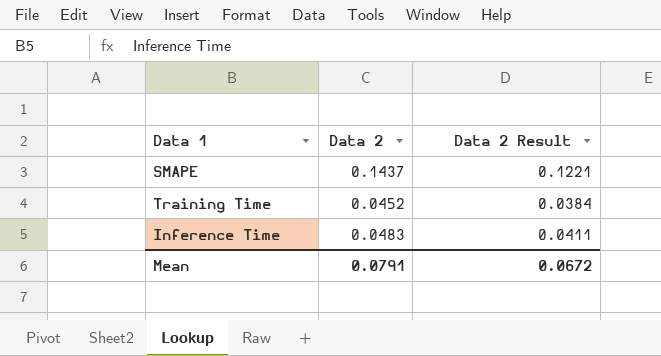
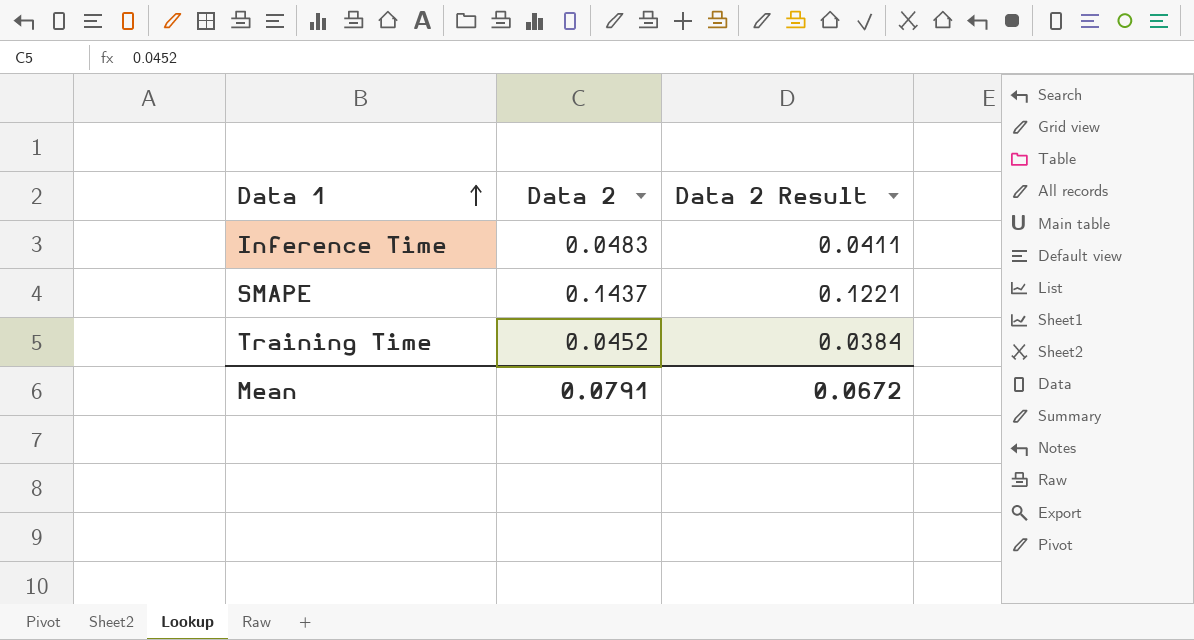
row order: none -> Data 1 ascending

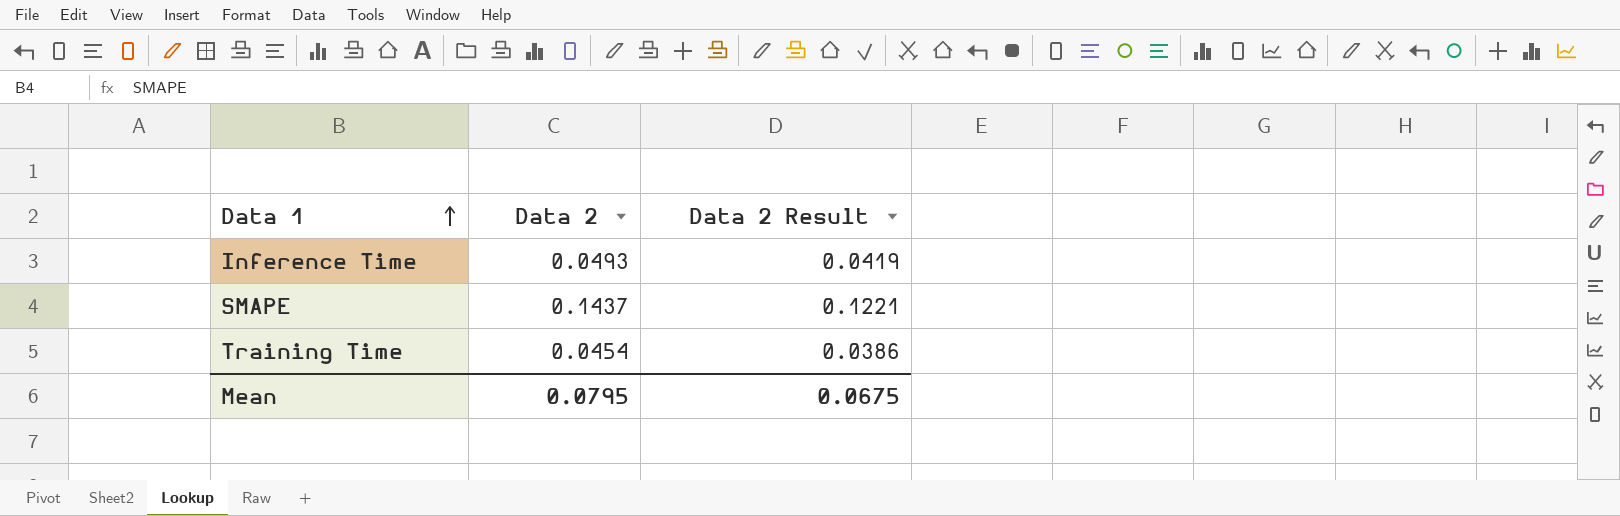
Inference Time | Data 2: 0.0483 -> 0.0493
Inference Time | Data 2 Result: 0.0411 -> 0.0419
Training Time | Data 2: 0.0452 -> 0.0454
Training Time | Data 2 Result: 0.0384 -> 0.0386
Mean | Data 2: 0.0791 -> 0.0795
Mean | Data 2 Result: 0.0672 -> 0.0675

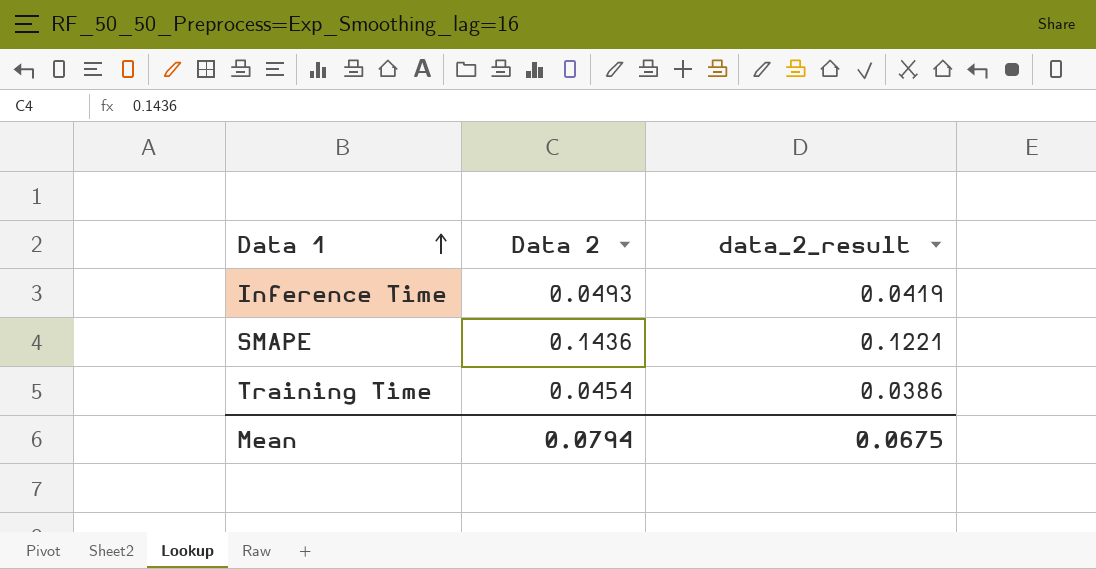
column name: Data 2 Result -> data_2_result
SMAPE | Data 2: 0.1437 -> 0.1436
Mean | Data 2: 0.0795 -> 0.0794

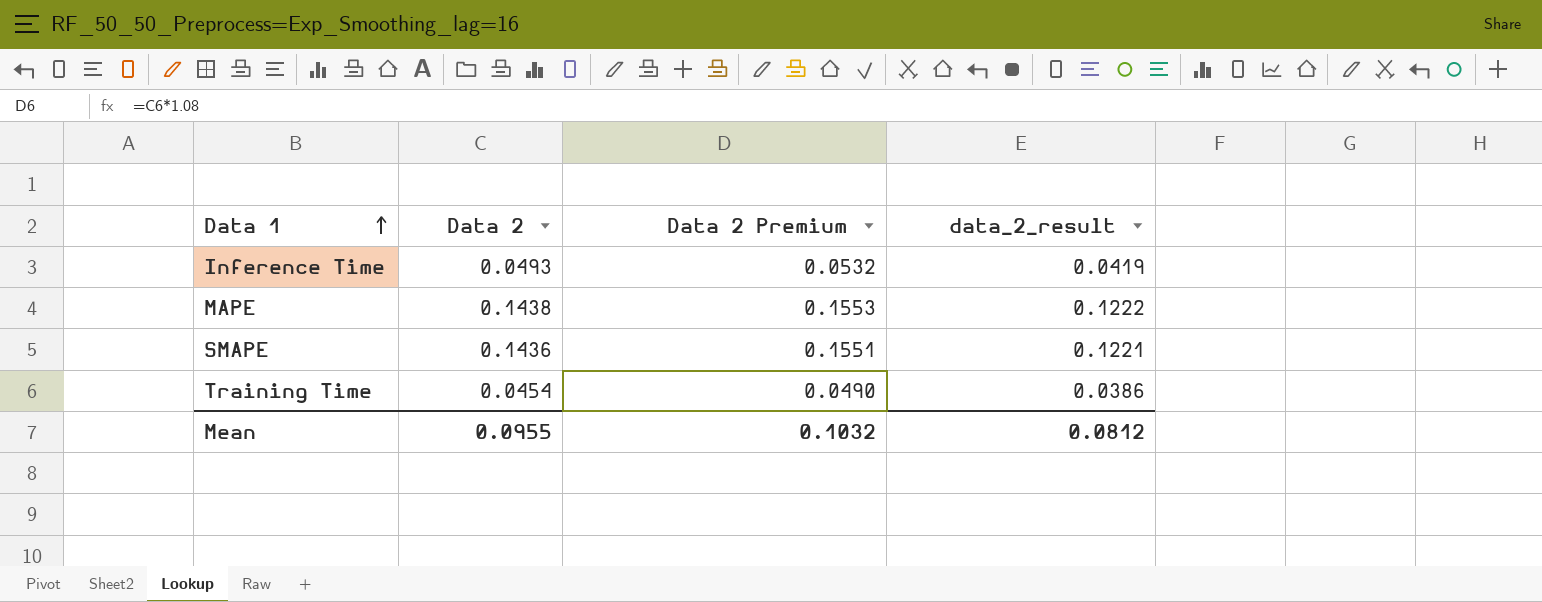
column Data 2 Premium | formula: none -> [Data 2] * 1.08
row MAPE: none -> 0.1438 | 0.1553 | 0.1222
Mean | Data 2: 0.0794 -> 0.0955
Mean | data_2_result: 0.0675 -> 0.0812

